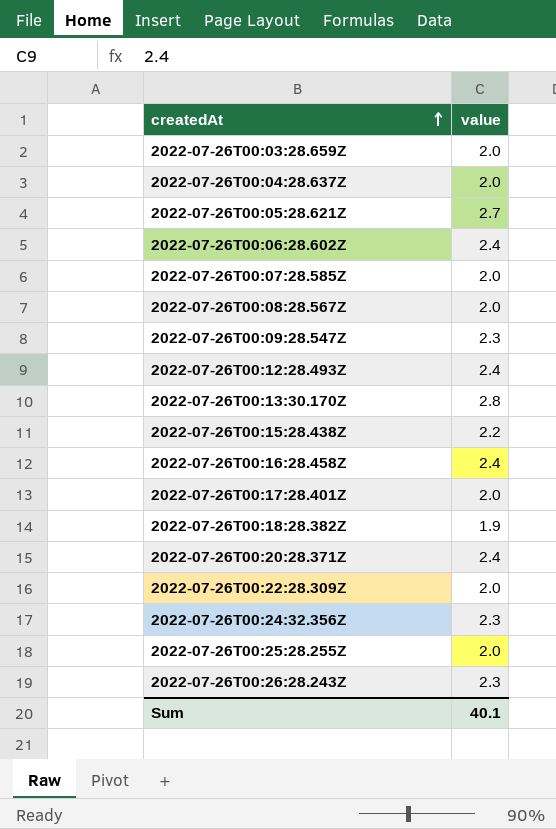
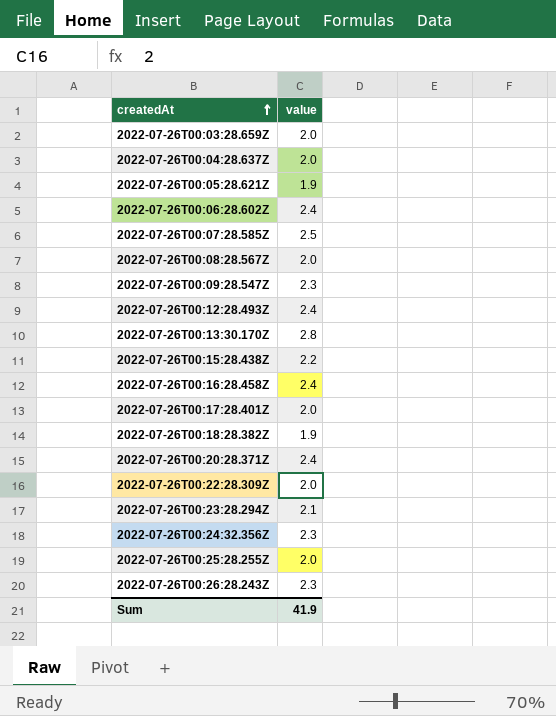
2022-07-26T00:05:28.621Z | value: 2.7 -> 1.9
2022-07-26T00:07:28.585Z | value: 2.0 -> 2.5
row 2022-07-26T00:23:28.294Z: none -> 2.1
Sum | value: 40.1 -> 41.9

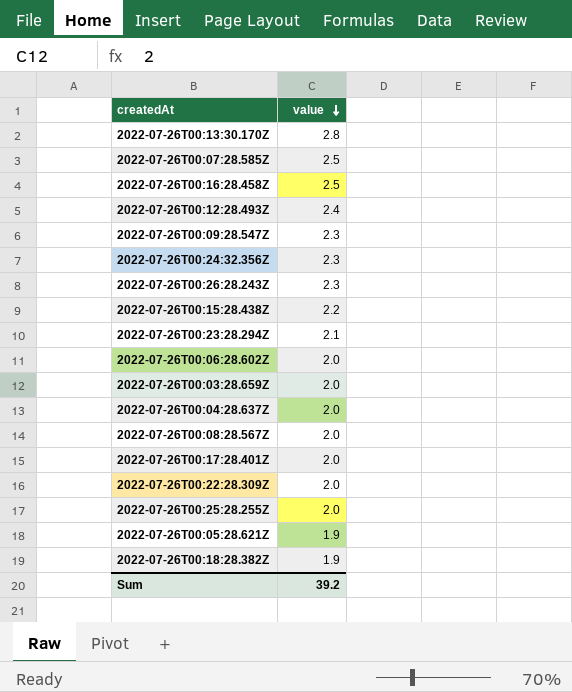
row order: createdAt ascending -> value descending
row 2022-07-26T00:20:28.371Z: 2.4 -> none
2022-07-26T00:16:28.458Z | value: 2.4 -> 2.5
2022-07-26T00:06:28.602Z | value: 2.4 -> 2.0
Sum | value: 41.9 -> 39.2

